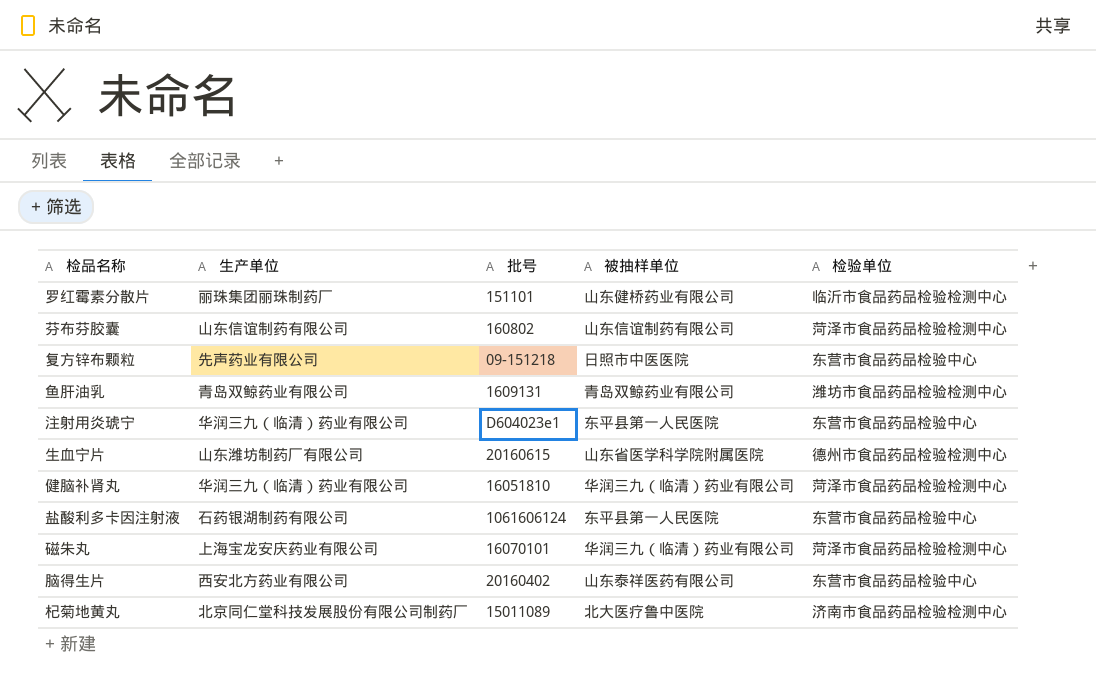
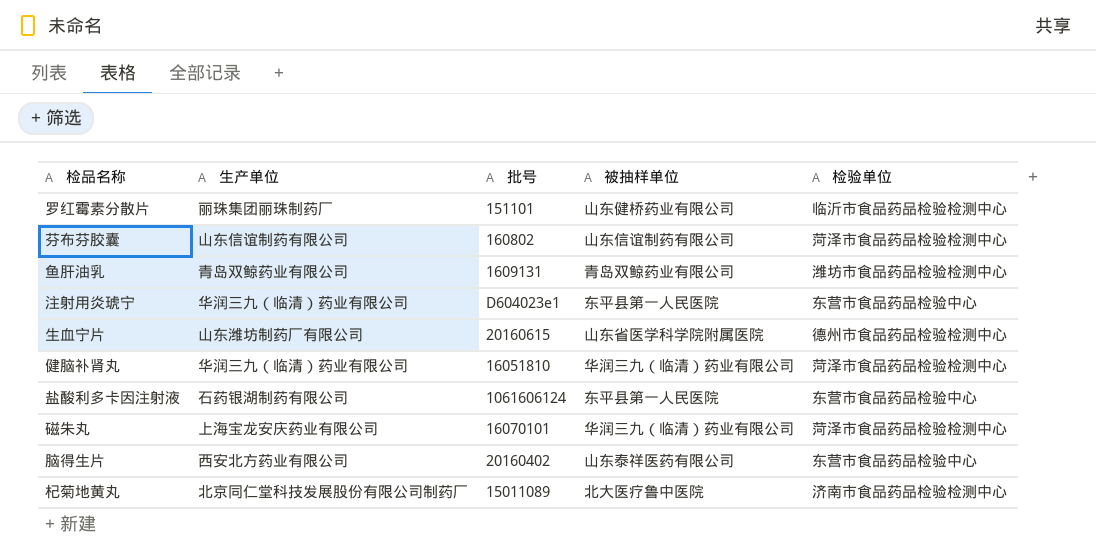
row 复方锌布颗粒: 先声药业有限公司 | 09-151218 | 日照市中医医院 | 东营市食品药品检验中心 -> none

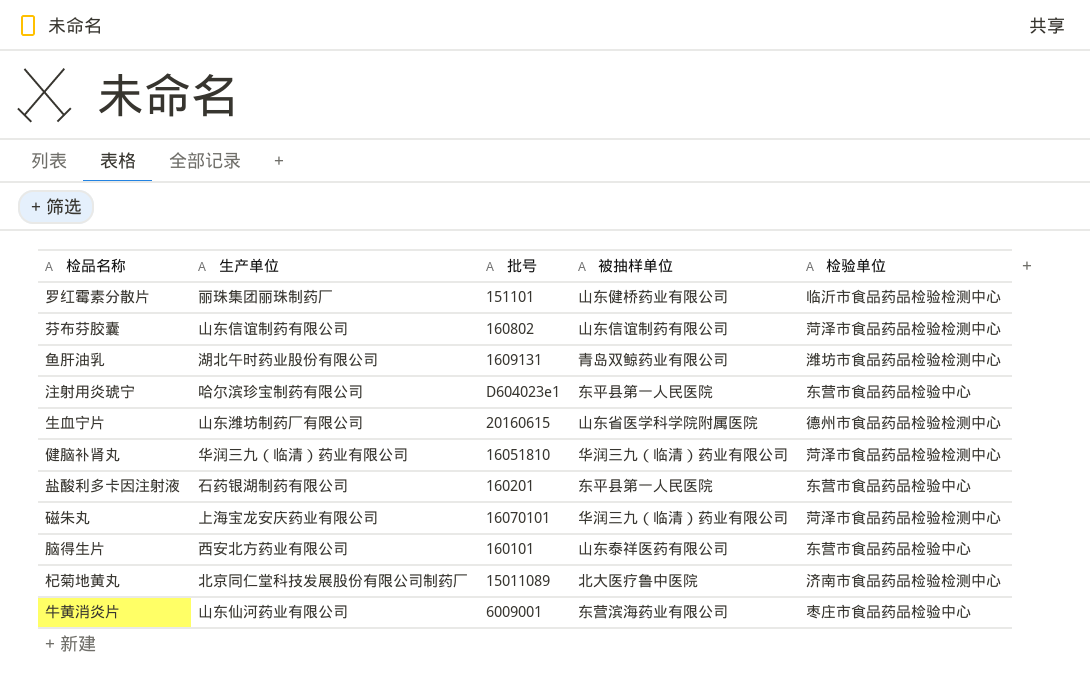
鱼肝油乳 | 生产单位: 青岛双鲸药业有限公司 -> 湖北午时药业股份有限公司
注射用炎琥宁 | 生产单位: 华润三九（临清）药业有限公司 -> 哈尔滨珍宝制药有限公司
盐酸利多卡因注射液 | 批号: 1061606124 -> 160201
脑得生片 | 批号: 20160402 -> 160101
row 牛黄消炎片: none -> 山东仙河药业有限公司 | 6009001 | 东营滨海药业有限公司 | 枣庄市食品药品检验中心

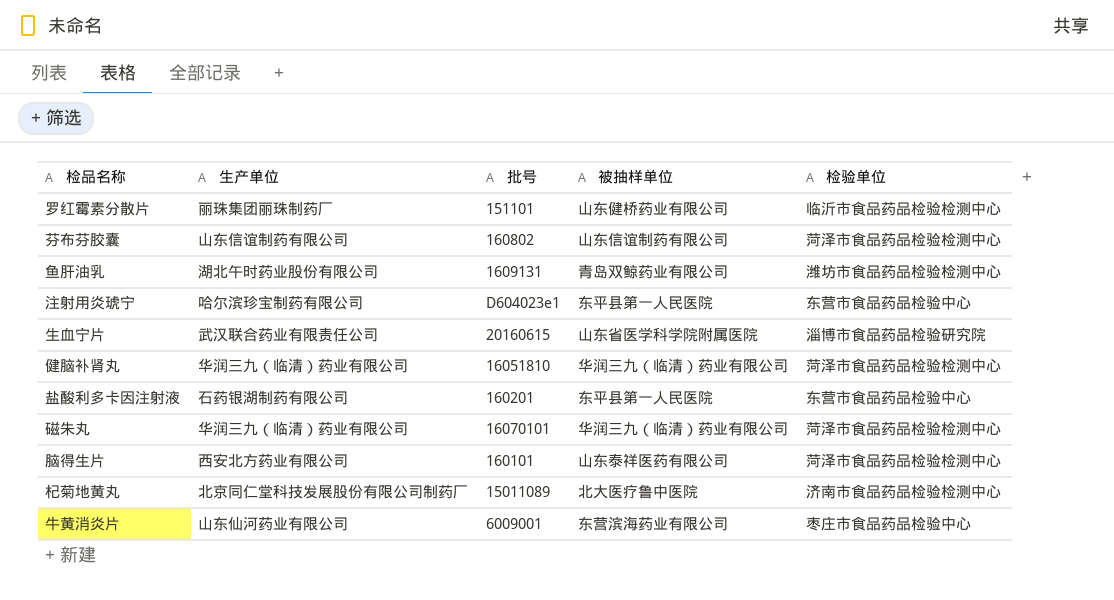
生血宁片 | 生产单位: 山东潍坊制药厂有限公司 -> 武汉联合药业有限责任公司
生血宁片 | 检验单位: 德州市食品药品检验检测中心 -> 淄博市食品药品检验研究院
磁朱丸 | 生产单位: 上海宝龙安庆药业有限公司 -> 华润三九（临清）药业有限公司
脑得生片 | 检验单位: 东营市食品药品检验中心 -> 菏泽市食品药品检验检测中心

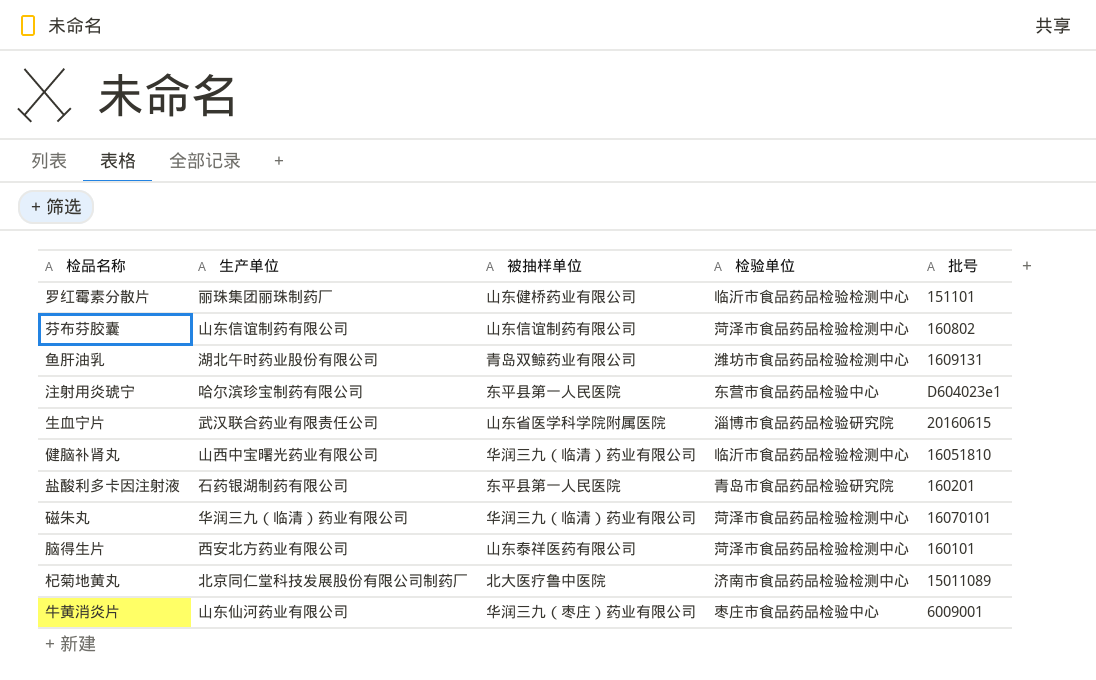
column 批号 | position: 3 -> 5
健脑补肾丸 | 生产单位: 华润三九（临清）药业有限公司 -> 山西中宝曙光药业有限公司
健脑补肾丸 | 检验单位: 菏泽市食品药品检验检测中心 -> 临沂市食品药品检验检测中心
盐酸利多卡因注射液 | 检验单位: 东营市食品药品检验中心 -> 青岛市食品药品检验研究院
牛黄消炎片 | 被抽样单位: 东营滨海药业有限公司 -> 华润三九（枣庄）药业有限公司

